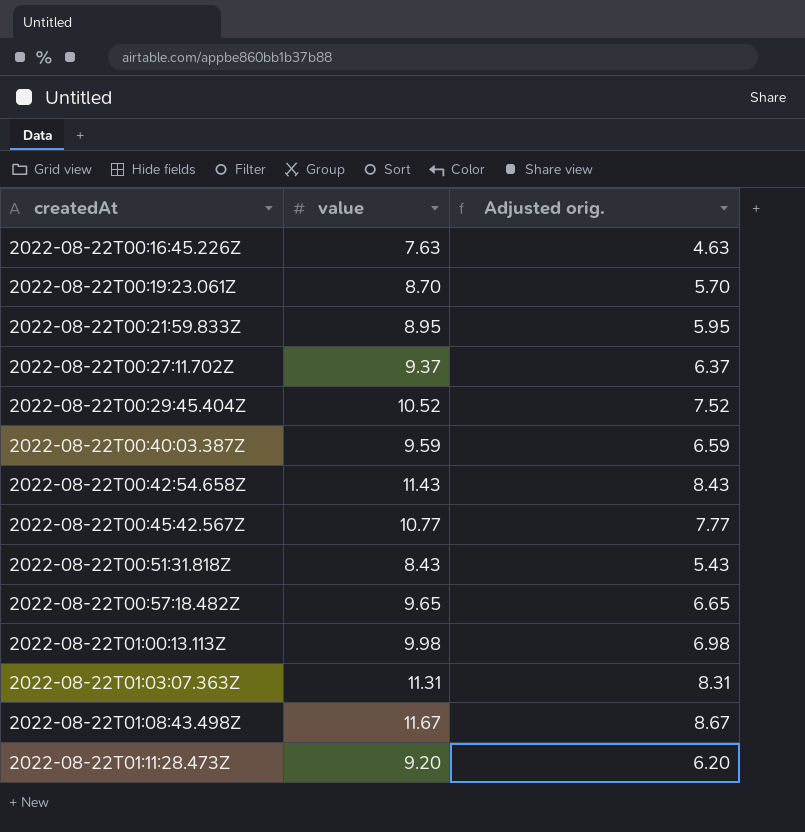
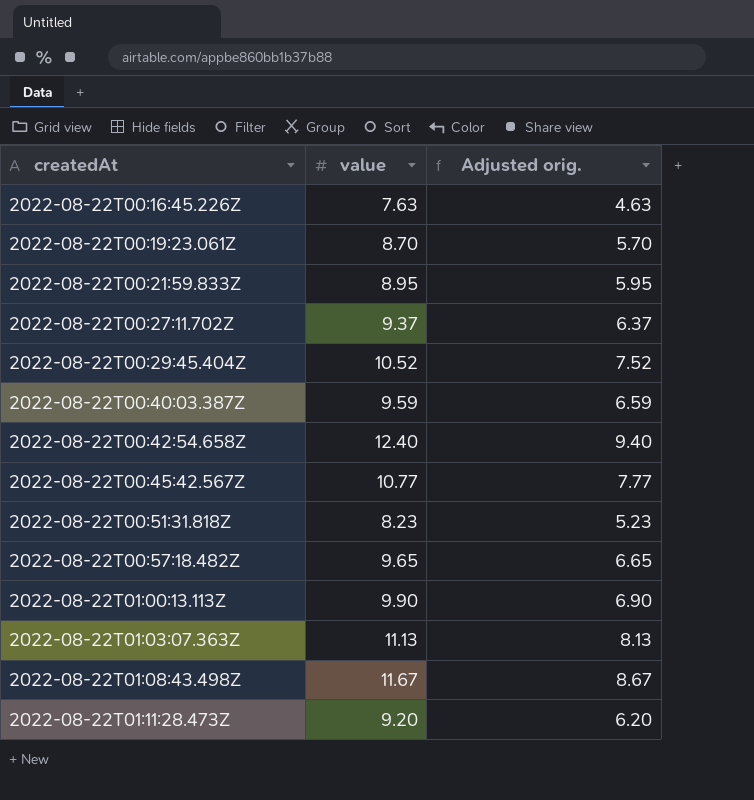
2022-08-22T00:42:54.658Z | value: 11.43 -> 12.40
2022-08-22T00:42:54.658Z | Adjusted orig.: 8.43 -> 9.40
2022-08-22T00:51:31.818Z | value: 8.43 -> 8.23
2022-08-22T00:51:31.818Z | Adjusted orig.: 5.43 -> 5.23
2022-08-22T01:00:13.113Z | value: 9.98 -> 9.90
2022-08-22T01:00:13.113Z | Adjusted orig.: 6.98 -> 6.90
2022-08-22T01:03:07.363Z | value: 11.31 -> 11.13
2022-08-22T01:03:07.363Z | Adjusted orig.: 8.31 -> 8.13

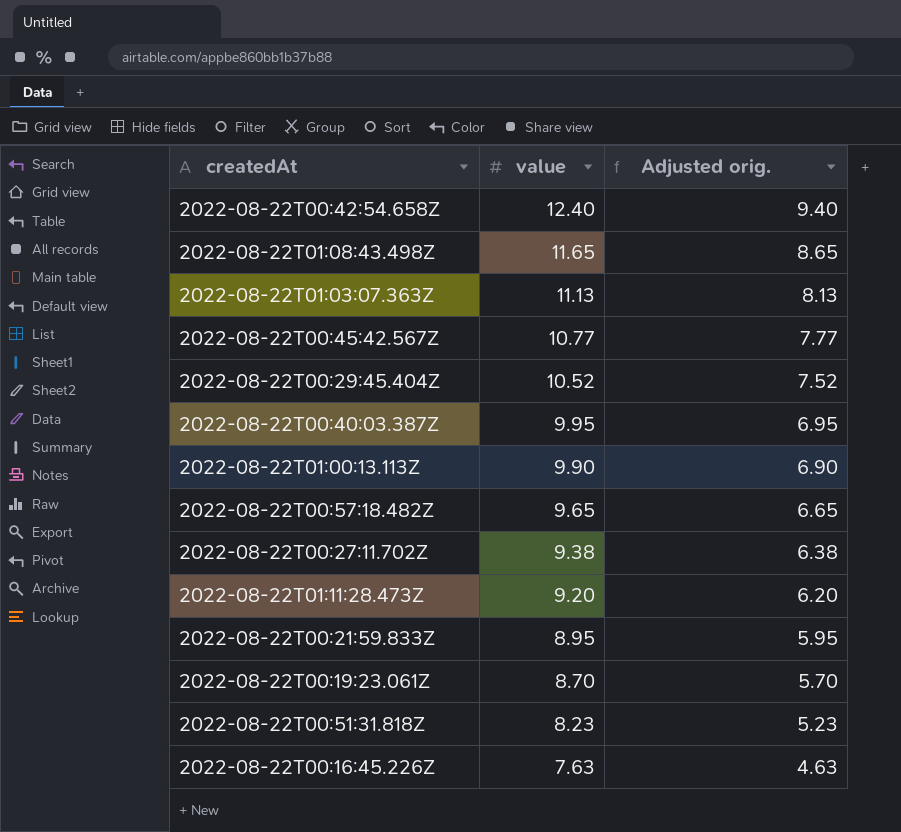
row order: createdAt ascending -> value descending
2022-08-22T01:08:43.498Z | value: 11.67 -> 11.65
2022-08-22T01:08:43.498Z | Adjusted orig.: 8.67 -> 8.65
2022-08-22T00:40:03.387Z | value: 9.59 -> 9.95
2022-08-22T00:40:03.387Z | Adjusted orig.: 6.59 -> 6.95
2022-08-22T00:27:11.702Z | value: 9.37 -> 9.38
2022-08-22T00:27:11.702Z | Adjusted orig.: 6.37 -> 6.38

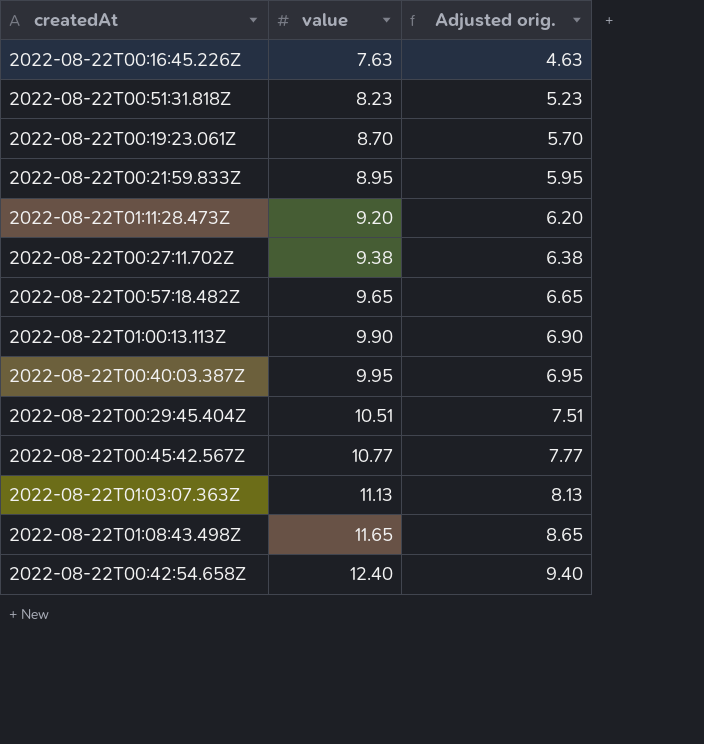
row order: value descending -> value ascending
2022-08-22T00:29:45.404Z | value: 10.52 -> 10.51
2022-08-22T00:29:45.404Z | Adjusted orig.: 7.52 -> 7.51

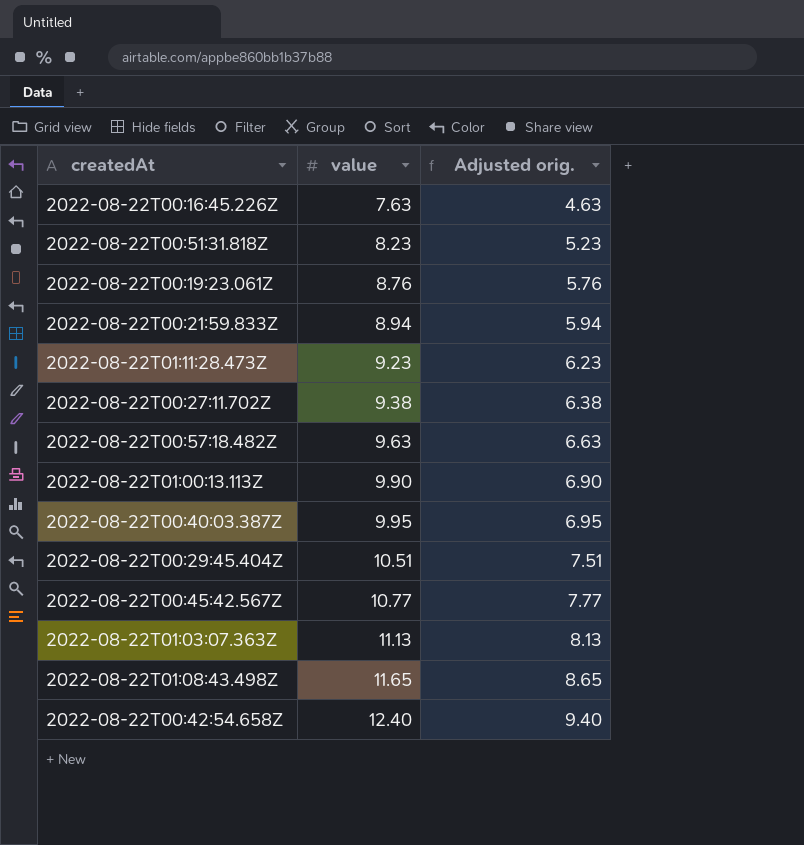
2022-08-22T00:19:23.061Z | value: 8.70 -> 8.76
2022-08-22T00:19:23.061Z | Adjusted orig.: 5.70 -> 5.76
2022-08-22T00:21:59.833Z | value: 8.95 -> 8.94
2022-08-22T00:21:59.833Z | Adjusted orig.: 5.95 -> 5.94
2022-08-22T01:11:28.473Z | value: 9.20 -> 9.23
2022-08-22T01:11:28.473Z | Adjusted orig.: 6.20 -> 6.23
2022-08-22T00:57:18.482Z | value: 9.65 -> 9.63
2022-08-22T00:57:18.482Z | Adjusted orig.: 6.65 -> 6.63

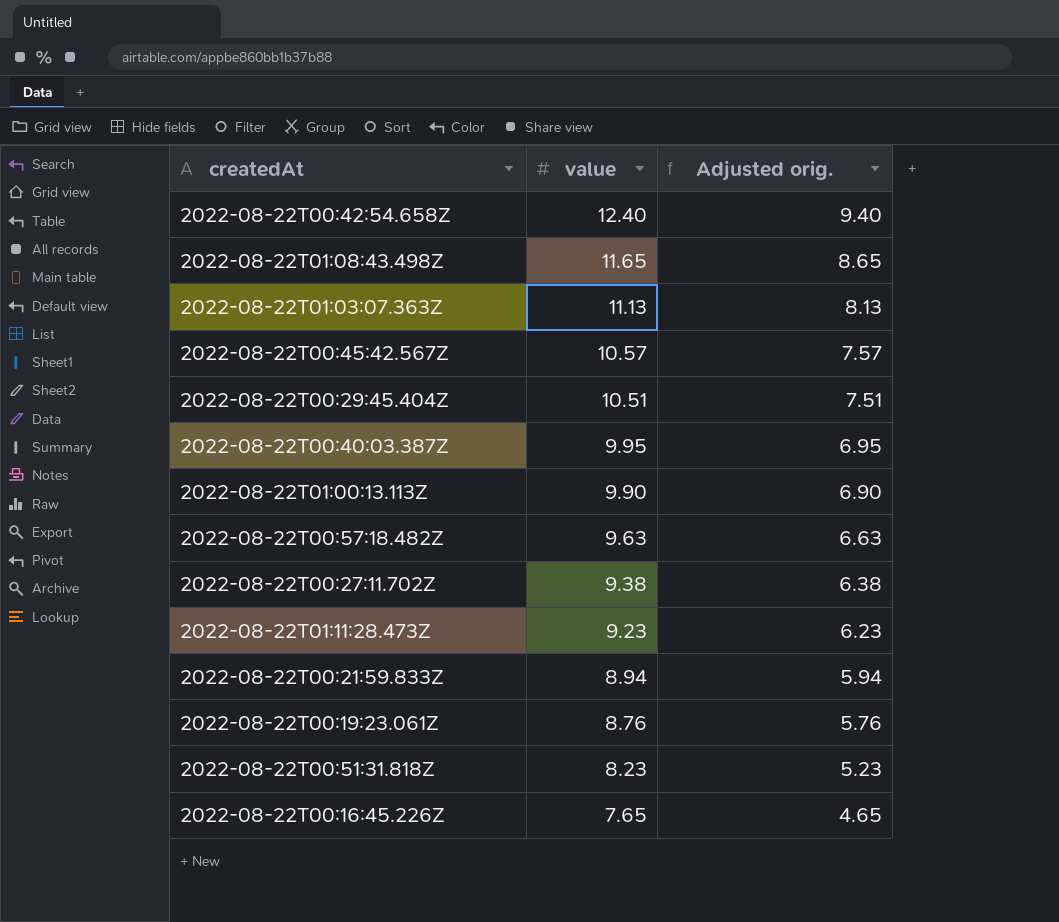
row order: value ascending -> value descending
2022-08-22T00:45:42.567Z | value: 10.77 -> 10.57
2022-08-22T00:45:42.567Z | Adjusted orig.: 7.77 -> 7.57
2022-08-22T00:16:45.226Z | value: 7.63 -> 7.65
2022-08-22T00:16:45.226Z | Adjusted orig.: 4.63 -> 4.65

